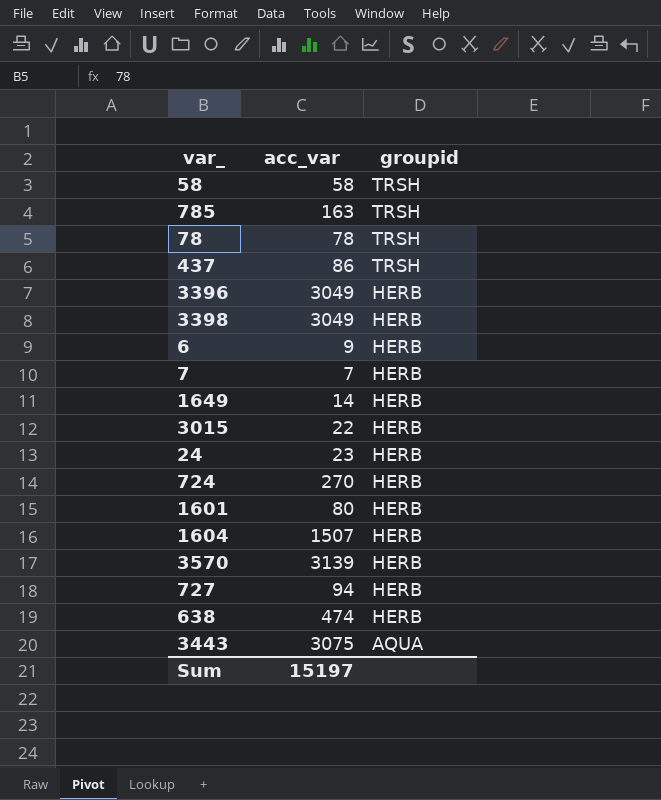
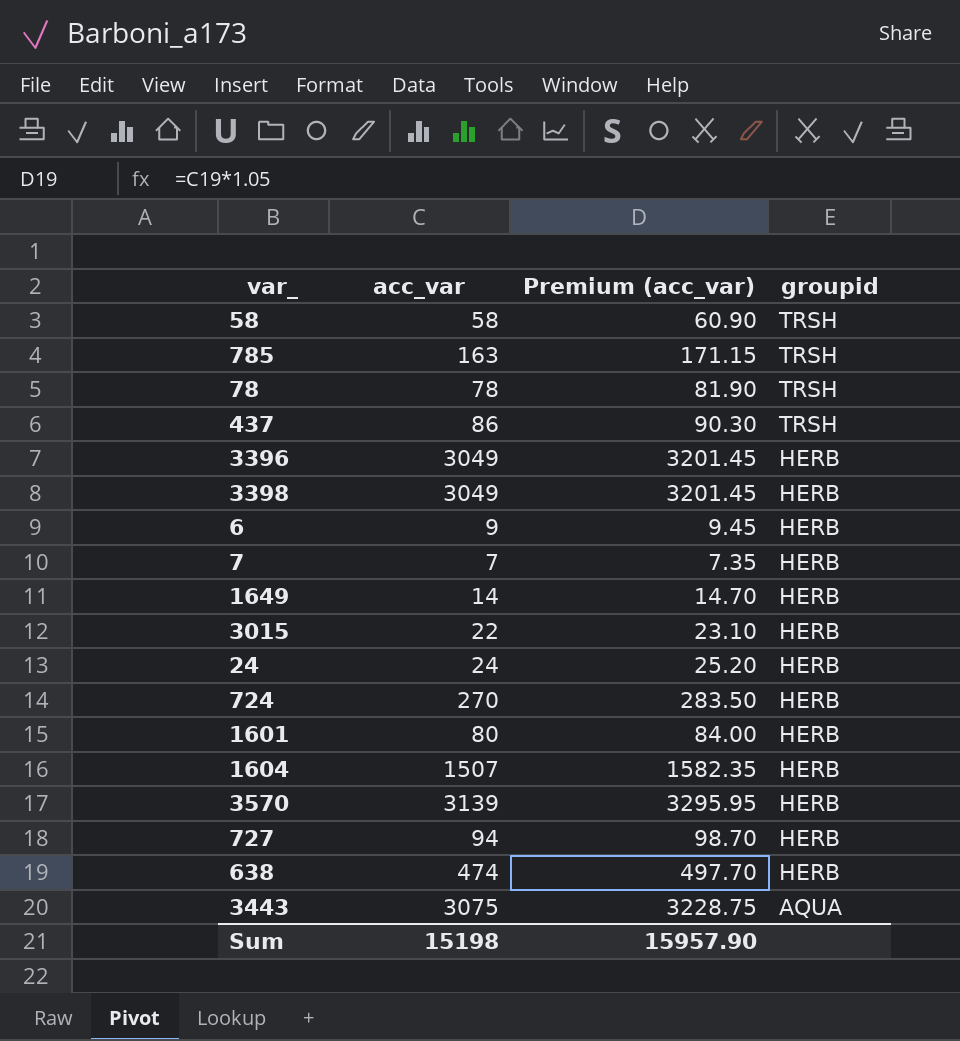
column Premium (acc_var) | formula: none -> [acc_var] * 1.05
24 | acc_var: 23 -> 24
Sum | acc_var: 15197 -> 15198

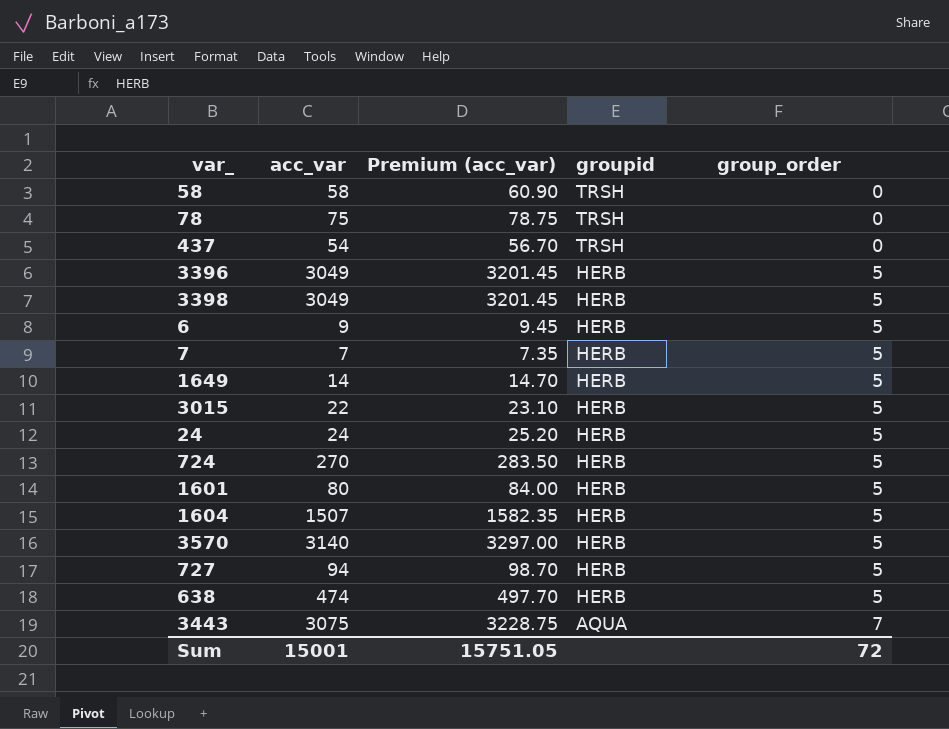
column group_order | position: none -> 5
row 785: 163 | 171.15 | TRSH -> none
78 | acc_var: 78 -> 75
78 | Premium (acc_var): 81.90 -> 78.75
437 | acc_var: 86 -> 54
437 | Premium (acc_var): 90.30 -> 56.70
3570 | acc_var: 3139 -> 3140
3570 | Premium (acc_var): 3295.95 -> 3297.00
Sum | acc_var: 15198 -> 15001
Sum | Premium (acc_var): 15957.90 -> 15751.05

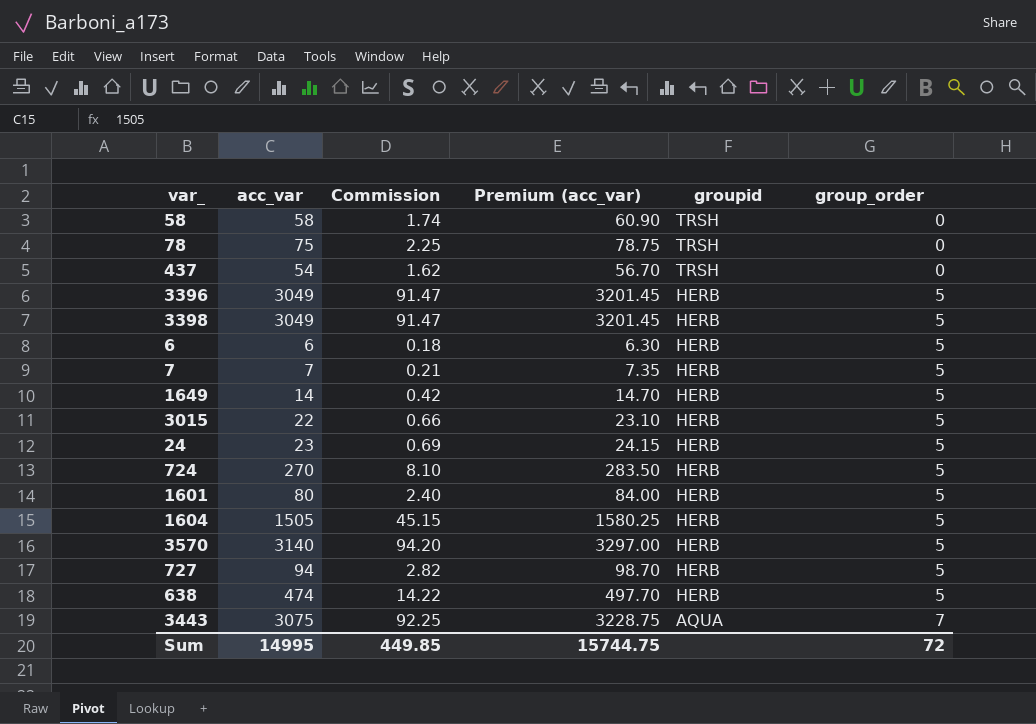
column Commission | formula: none -> [acc_var] * 0.03
6 | acc_var: 9 -> 6
6 | Premium (acc_var): 9.45 -> 6.30
24 | acc_var: 24 -> 23
24 | Premium (acc_var): 25.20 -> 24.15
1604 | acc_var: 1507 -> 1505
1604 | Premium (acc_var): 1582.35 -> 1580.25
Sum | acc_var: 15001 -> 14995
Sum | Premium (acc_var): 15751.05 -> 15744.75

